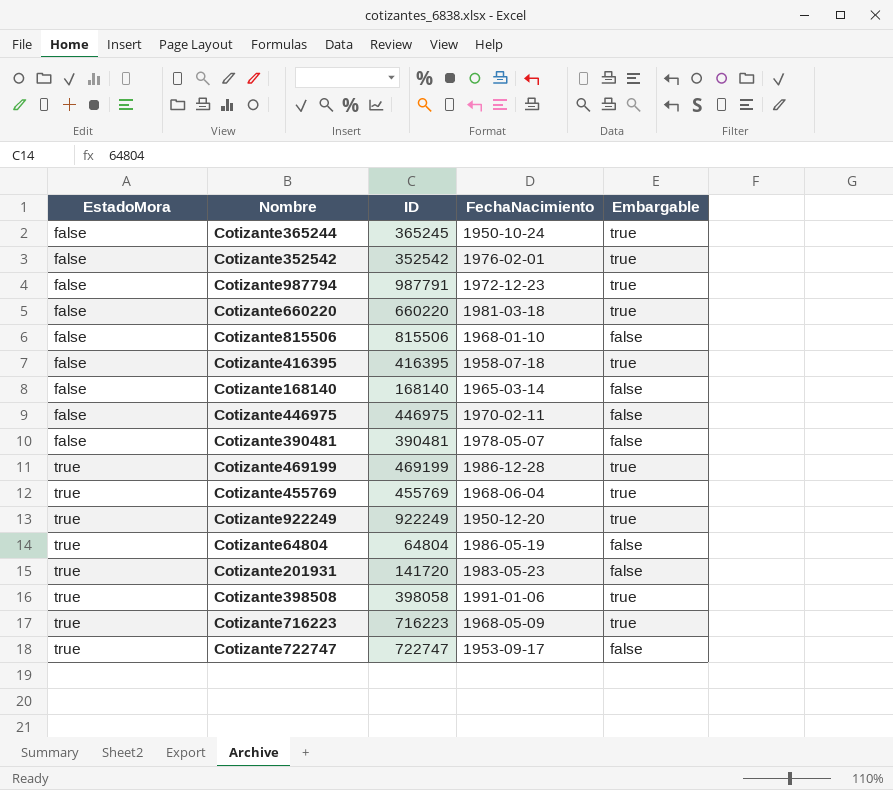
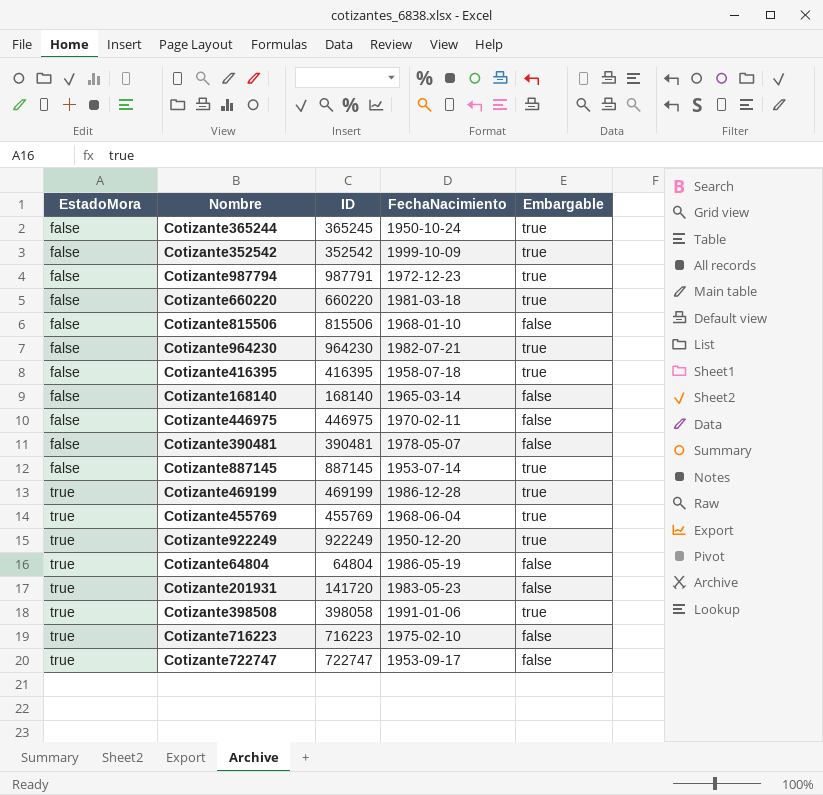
Cotizante352542 | FechaNacimiento: 1976-02-01 -> 1999-10-09
row Cotizante964230: none -> false | 964230 | 1982-07-21 | true
row Cotizante887145: none -> false | 887145 | 1953-07-14 | true
Cotizante716223 | FechaNacimiento: 1968-05-09 -> 1975-02-10
Cotizante716223 | Embargable: true -> false

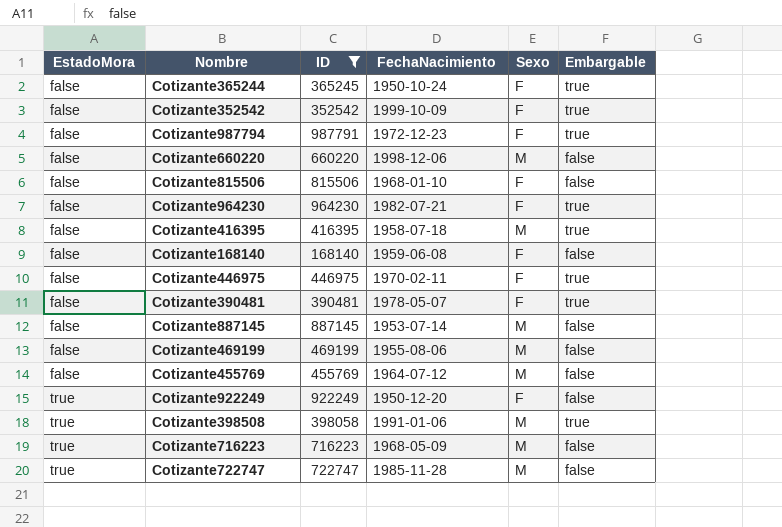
filter: none -> ID >= 168140
column Sexo | position: none -> 5
Cotizante660220 | FechaNacimiento: 1981-03-18 -> 1998-12-06
Cotizante660220 | Embargable: true -> false
Cotizante168140 | FechaNacimiento: 1965-03-14 -> 1959-06-08
Cotizante446975 | Embargable: false -> true
Cotizante390481 | Embargable: false -> true
Cotizante887145 | Embargable: true -> false
Cotizante469199 | EstadoMora: true -> false
Cotizante469199 | FechaNacimiento: 1986-12-28 -> 1955-08-06
Cotizante469199 | Embargable: true -> false
Cotizante455769 | EstadoMora: true -> false
Cotizante455769 | FechaNacimiento: 1968-06-04 -> 1964-07-12
Cotizante455769 | Embargable: true -> false
Cotizante922249 | Embargable: true -> false
Cotizante716223 | FechaNacimiento: 1975-02-10 -> 1968-05-09
Cotizante722747 | FechaNacimiento: 1953-09-17 -> 1985-11-28

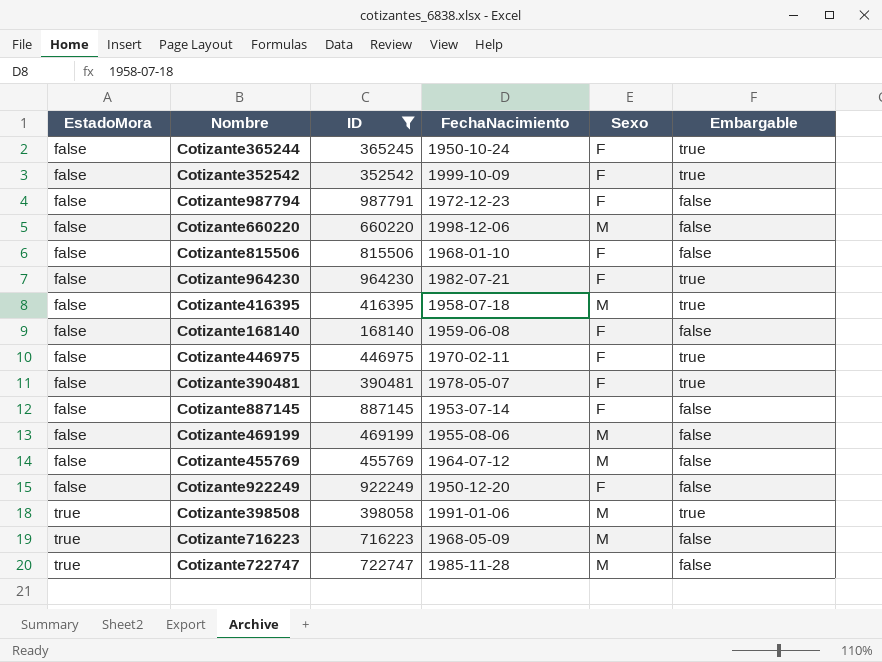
Cotizante987794 | Embargable: true -> false
Cotizante887145 | Sexo: M -> F
Cotizante922249 | EstadoMora: true -> false

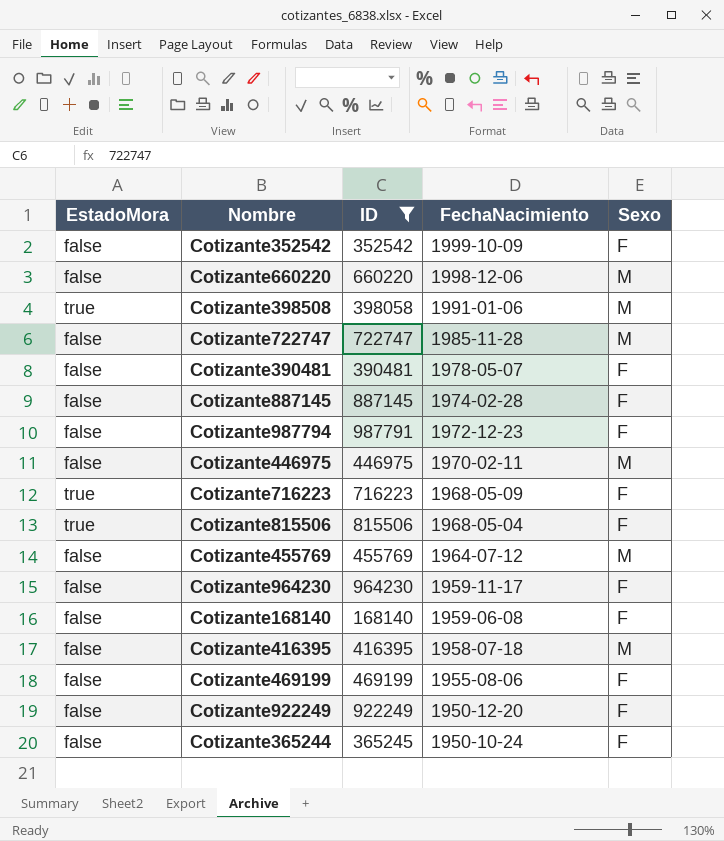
row order: EstadoMora ascending -> FechaNacimiento descending
column Embargable | position: 6 -> none
Cotizante722747 | EstadoMora: true -> false
Cotizante887145 | FechaNacimiento: 1953-07-14 -> 1974-02-28
Cotizante446975 | Sexo: F -> M
Cotizante716223 | Sexo: M -> F
Cotizante815506 | EstadoMora: false -> true
Cotizante815506 | FechaNacimiento: 1968-01-10 -> 1968-05-04
Cotizante964230 | FechaNacimiento: 1982-07-21 -> 1959-11-17
Cotizante469199 | Sexo: M -> F

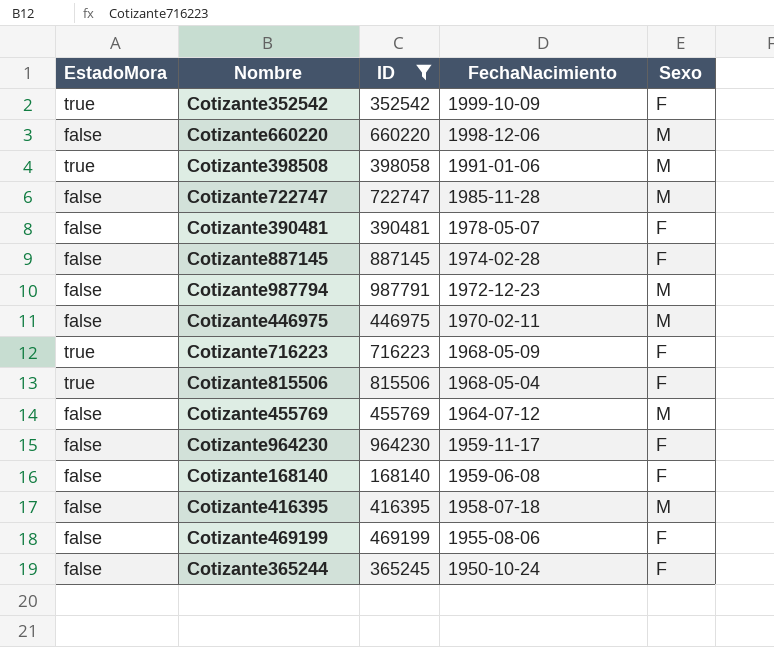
row Cotizante922249: false | 922249 | 1950-12-20 | F -> none
Cotizante352542 | EstadoMora: false -> true
Cotizante987794 | Sexo: F -> M

